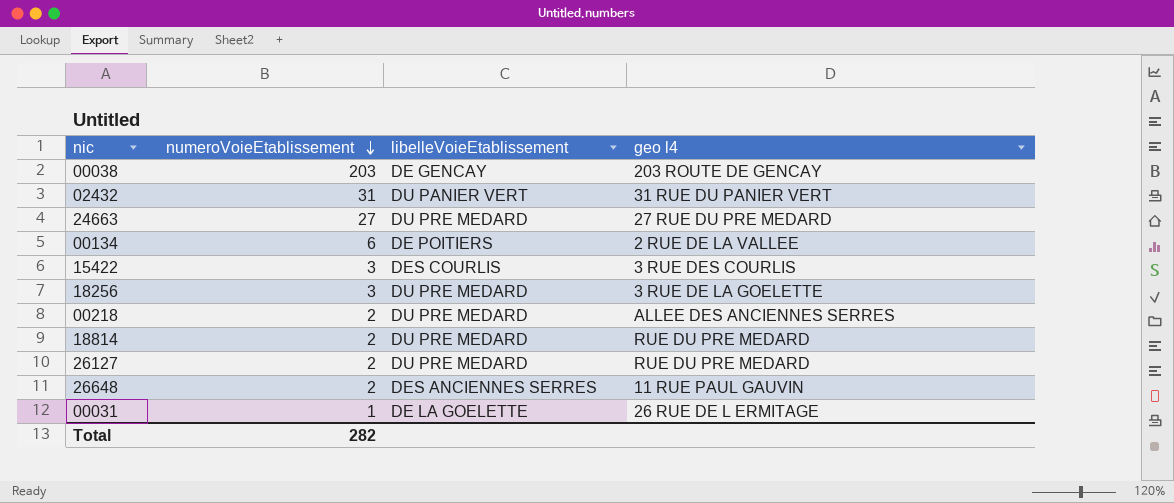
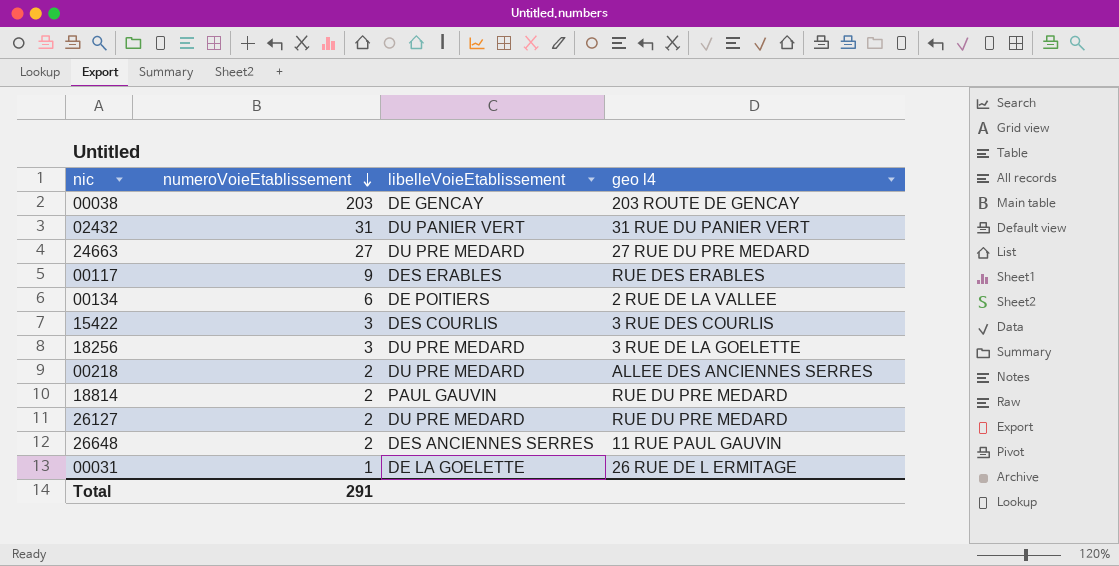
row 00117: none -> 9 | DES ERABLES | RUE DES ERABLES
18814 | libelleVoieEtablissement: DU PRE MEDARD -> PAUL GAUVIN
Total | numeroVoieEtablissement: 282 -> 291

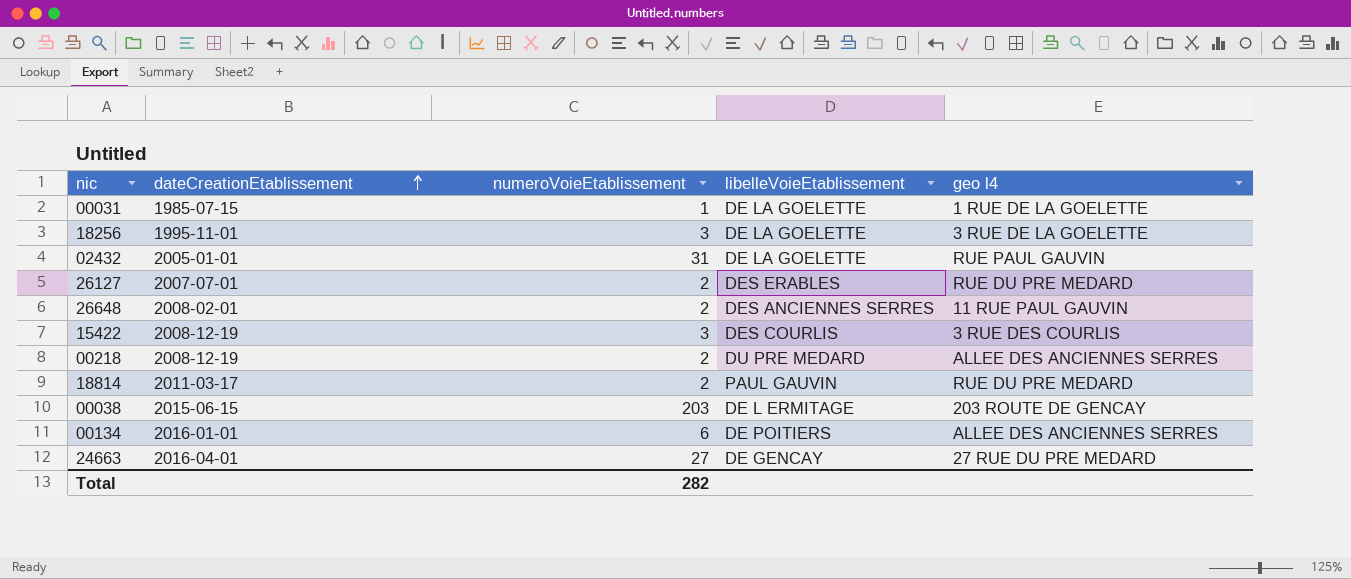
row order: numeroVoieEtablissement descending -> dateCreationEtablissement ascending
column dateCreationEtablissement | position: none -> 2
row 00117: 9 | DES ERABLES | RUE DES ERABLES -> none
00031 | geo l4: 26 RUE DE L ERMITAGE -> 1 RUE DE LA GOELETTE
18256 | libelleVoieEtablissement: DU PRE MEDARD -> DE LA GOELETTE
02432 | libelleVoieEtablissement: DU PANIER VERT -> DE LA GOELETTE
02432 | geo l4: 31 RUE DU PANIER VERT -> RUE PAUL GAUVIN
26127 | libelleVoieEtablissement: DU PRE MEDARD -> DES ERABLES
00038 | libelleVoieEtablissement: DE GENCAY -> DE L ERMITAGE
00134 | geo l4: 2 RUE DE LA VALLEE -> ALLEE DES ANCIENNES SERRES
24663 | libelleVoieEtablissement: DU PRE MEDARD -> DE GENCAY
Total | numeroVoieEtablissement: 291 -> 282

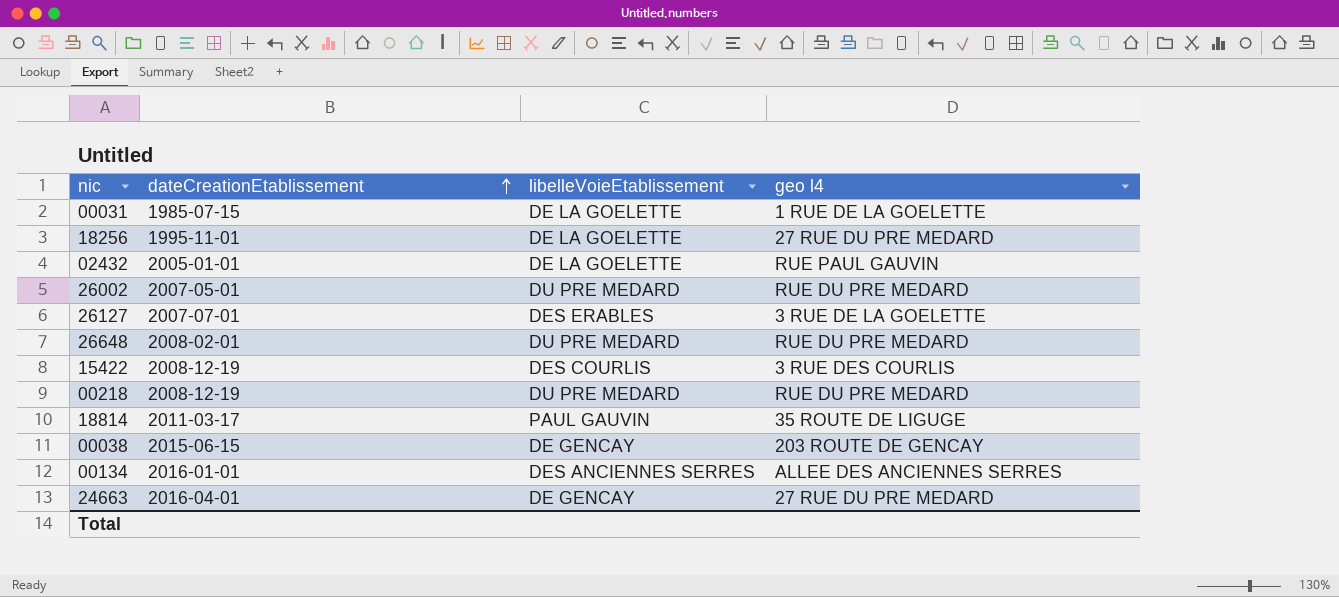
column numeroVoieEtablissement | position: 3 -> none
18256 | geo l4: 3 RUE DE LA GOELETTE -> 27 RUE DU PRE MEDARD
row 26002: none -> 2007-05-01 | DU PRE MEDARD | RUE DU PRE MEDARD
26127 | geo l4: RUE DU PRE MEDARD -> 3 RUE DE LA GOELETTE
26648 | libelleVoieEtablissement: DES ANCIENNES SERRES -> DU PRE MEDARD
26648 | geo l4: 11 RUE PAUL GAUVIN -> RUE DU PRE MEDARD
00218 | geo l4: ALLEE DES ANCIENNES SERRES -> RUE DU PRE MEDARD
18814 | geo l4: RUE DU PRE MEDARD -> 35 ROUTE DE LIGUGE
00038 | libelleVoieEtablissement: DE L ERMITAGE -> DE GENCAY
00134 | libelleVoieEtablissement: DE POITIERS -> DES ANCIENNES SERRES

